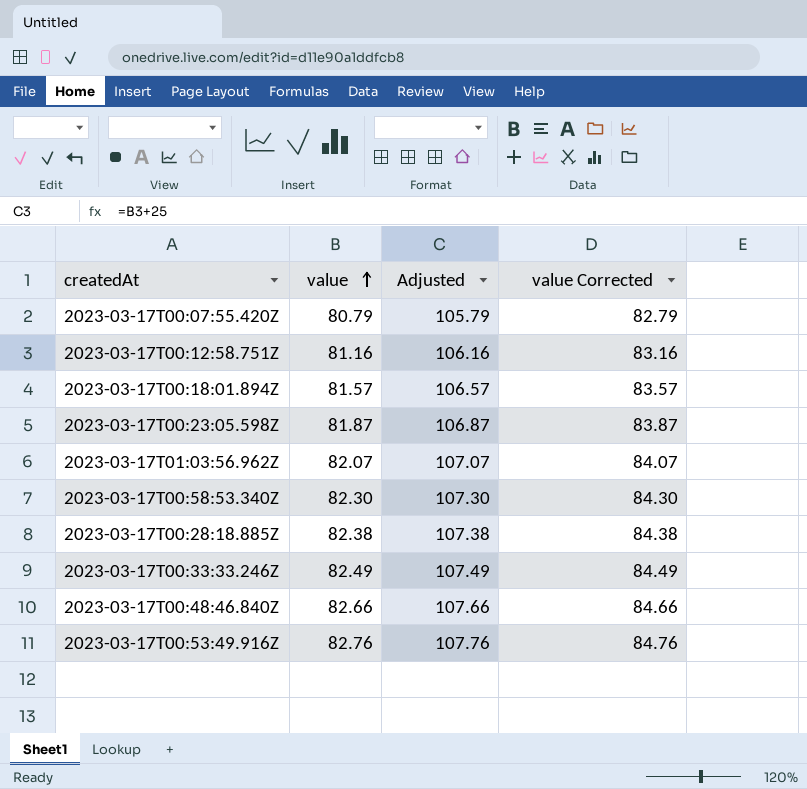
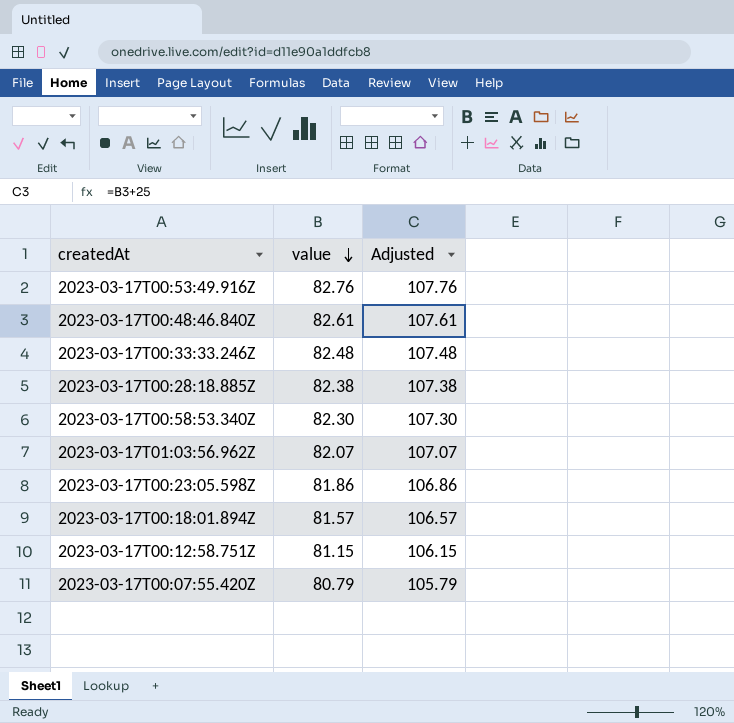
row order: value ascending -> value descending
column value Corrected | formula: [value] + 2 -> none
2023-03-17T00:48:46.840Z | value: 82.66 -> 82.61
2023-03-17T00:48:46.840Z | Adjusted: 107.66 -> 107.61
2023-03-17T00:33:33.246Z | value: 82.49 -> 82.48
2023-03-17T00:33:33.246Z | Adjusted: 107.49 -> 107.48
2023-03-17T00:23:05.598Z | value: 81.87 -> 81.86
2023-03-17T00:23:05.598Z | Adjusted: 106.87 -> 106.86
2023-03-17T00:12:58.751Z | value: 81.16 -> 81.15
2023-03-17T00:12:58.751Z | Adjusted: 106.16 -> 106.15

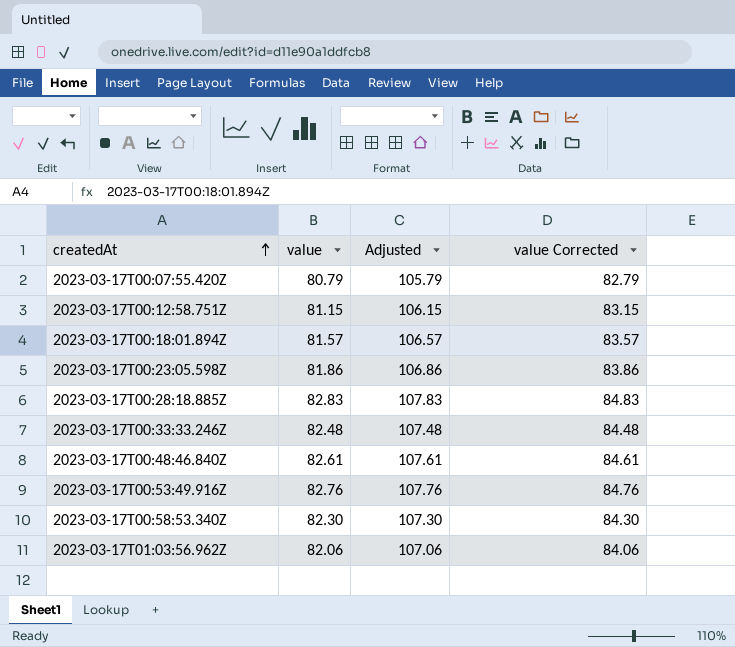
row order: value descending -> createdAt ascending
column value Corrected | formula: none -> [value] + 2
2023-03-17T00:28:18.885Z | value: 82.38 -> 82.83
2023-03-17T00:28:18.885Z | Adjusted: 107.38 -> 107.83
2023-03-17T01:03:56.962Z | value: 82.07 -> 82.06
2023-03-17T01:03:56.962Z | Adjusted: 107.07 -> 107.06

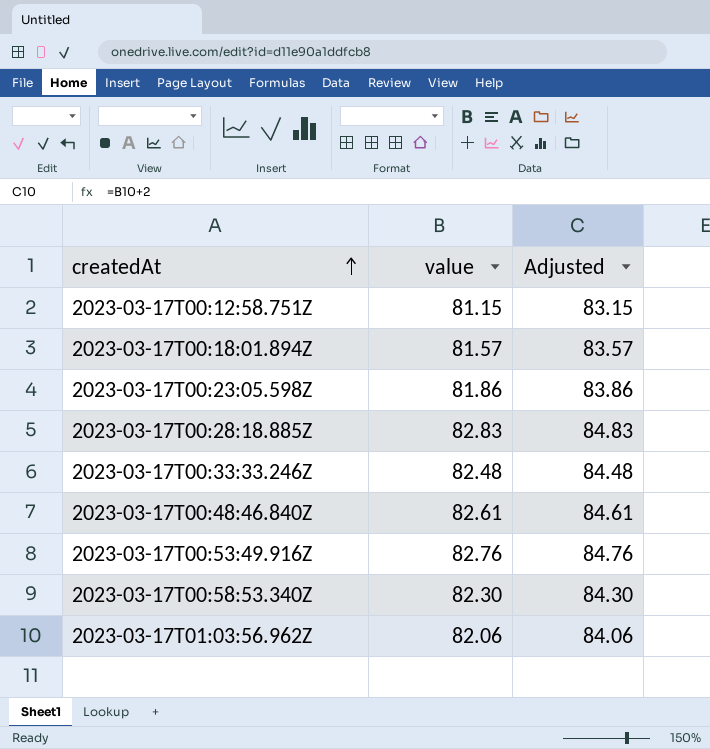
column value Corrected | formula: [value] + 2 -> none
column Adjusted | formula: [value] + 25 -> [value] + 2
row 2023-03-17T00:07:55.420Z: 80.79 | 105.79 | 82.79 -> none

